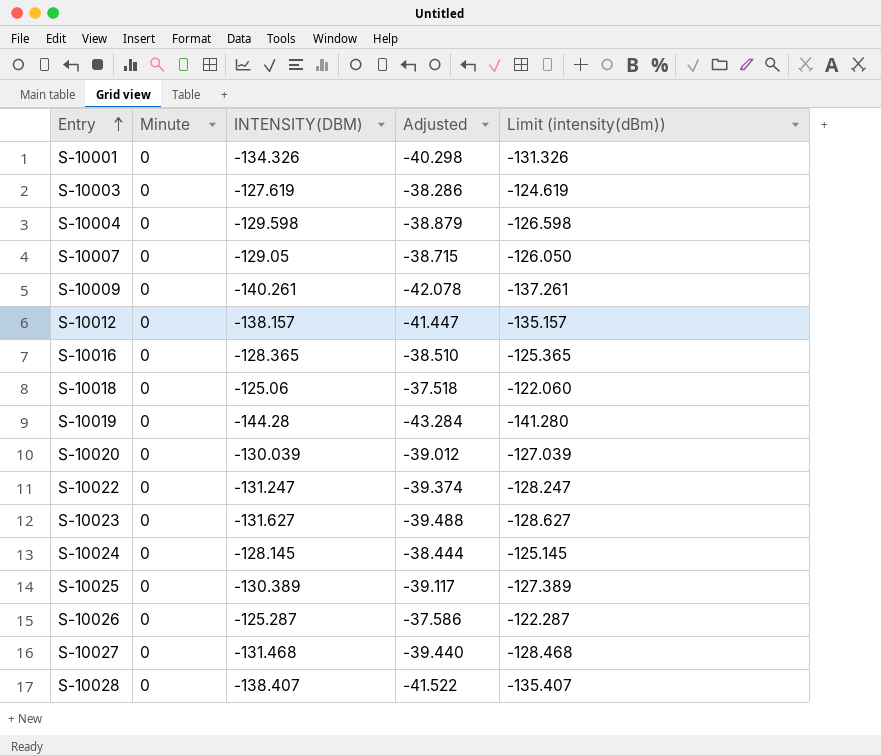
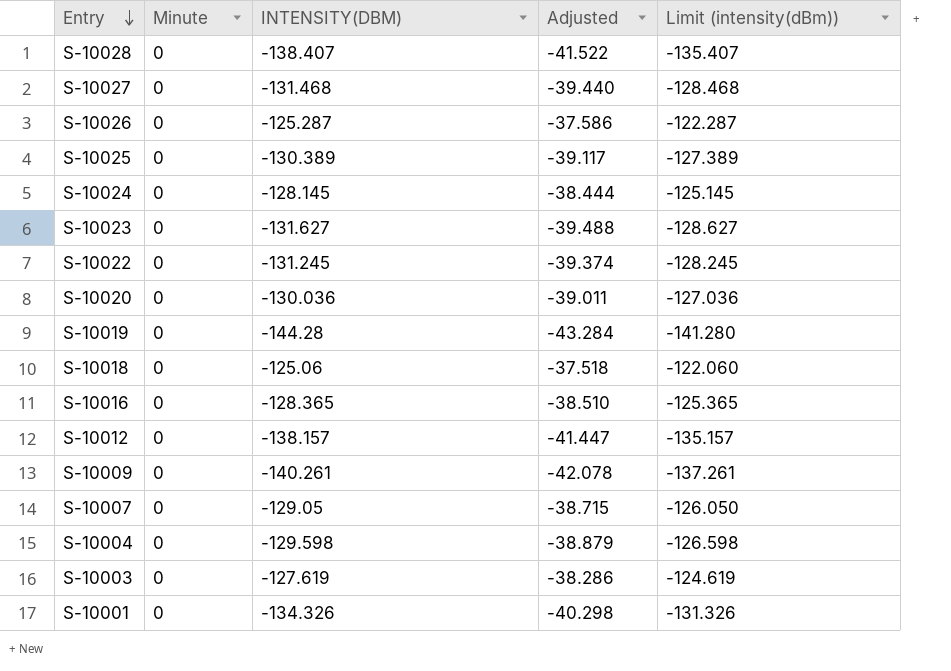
row order: Entry ascending -> Entry descending
S-10022 | INTENSITY(DBM): -131.247 -> -131.245
S-10022 | Limit (intensity(dBm)): -128.247 -> -128.245
S-10020 | INTENSITY(DBM): -130.039 -> -130.036
S-10020 | Adjusted: -39.012 -> -39.011
S-10020 | Limit (intensity(dBm)): -127.039 -> -127.036

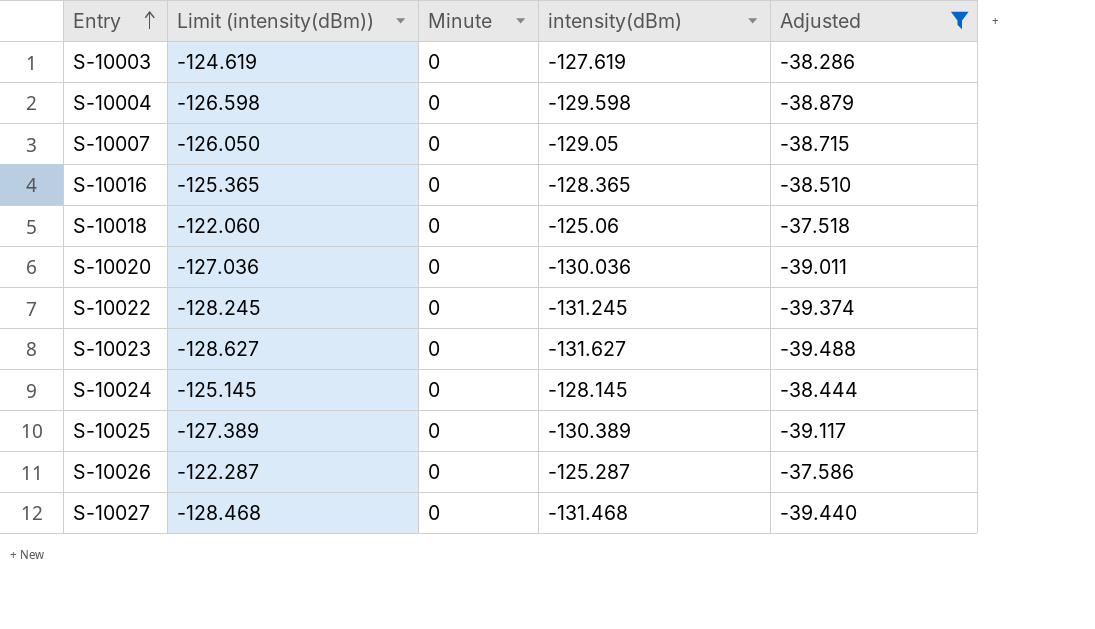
filter: none -> Adjusted >= -39.488
row order: Entry descending -> Entry ascending
column Limit (intensity(dBm)) | position: 5 -> 2
column name: INTENSITY(DBM) -> intensity(dBm)

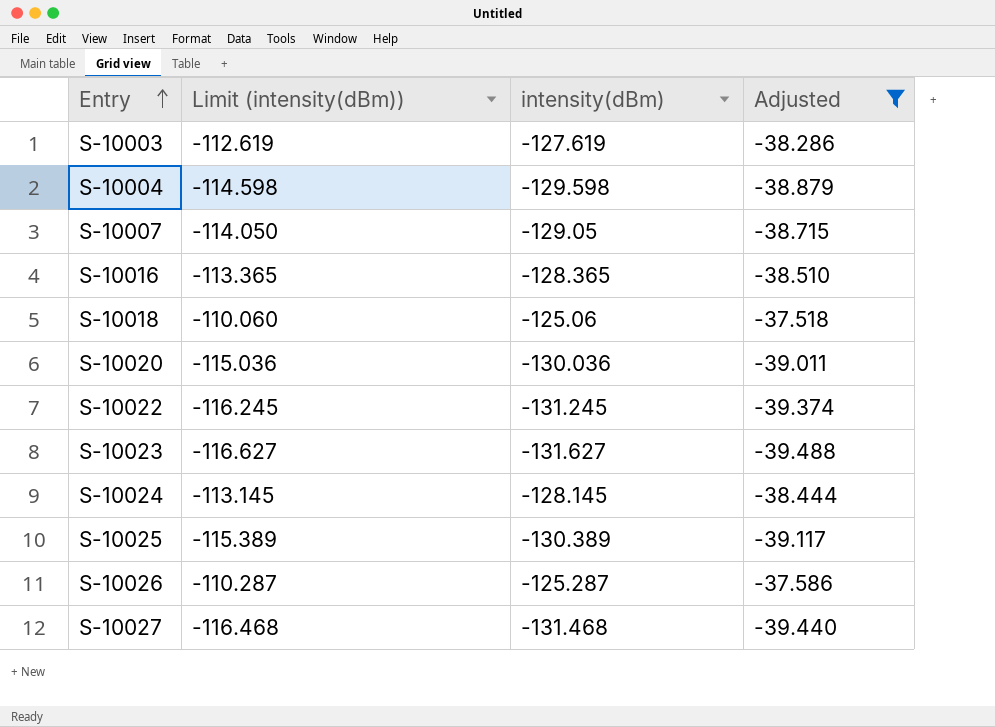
column Minute | position: 3 -> none
column Limit (intensity(dBm)) | formula: [intensity(dBm)] + 3 -> [intensity(dBm)] + 15

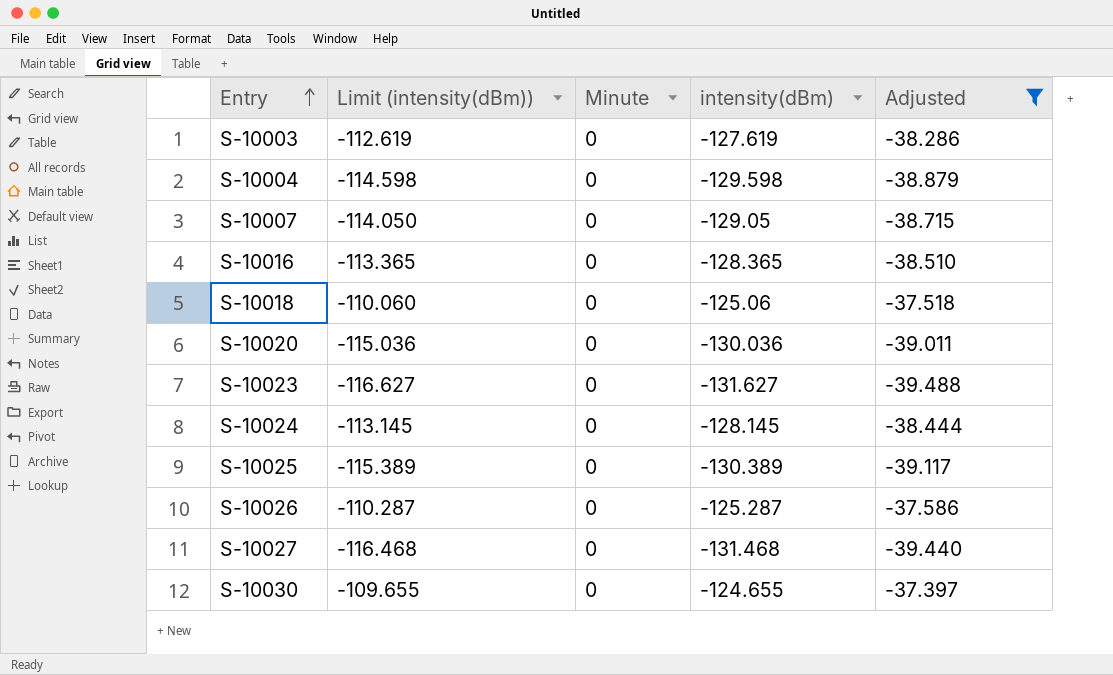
column Minute | position: none -> 3
row S-10022: -116.245 | -131.245 | -39.374 -> none
row S-10030: none -> -109.655 | 0 | -124.655 | -37.397

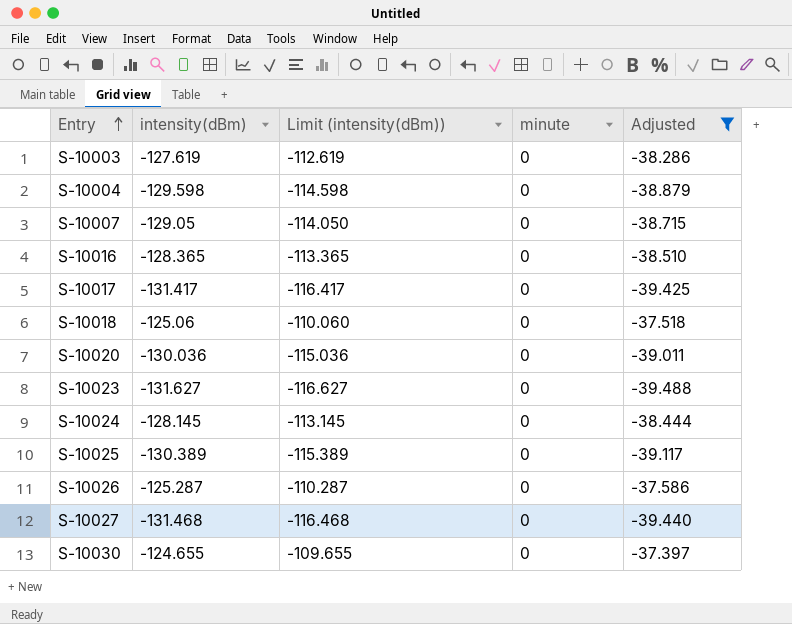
column intensity(dBm) | position: 4 -> 2
column name: Minute -> minute
row S-10017: none -> -131.417 | -116.417 | 0 | -39.425

